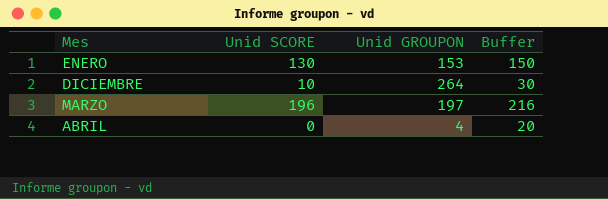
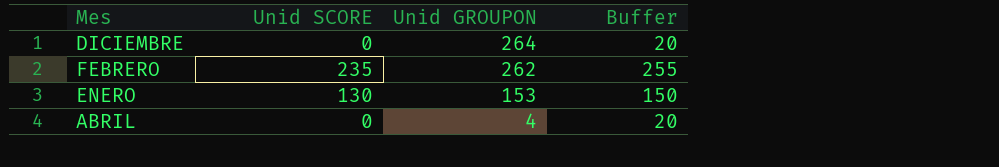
row order: none -> Unid GROUPON descending
row MARZO: 196 | 197 | 216 -> none
DICIEMBRE | Unid SCORE: 10 -> 0
DICIEMBRE | Buffer: 30 -> 20
row FEBRERO: none -> 235 | 262 | 255

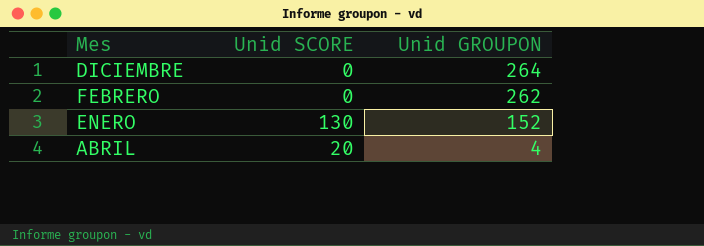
column Buffer | formula: [Unid SCORE] + 20 -> none
FEBRERO | Unid SCORE: 235 -> 0
ENERO | Unid GROUPON: 153 -> 152
ABRIL | Unid SCORE: 0 -> 20

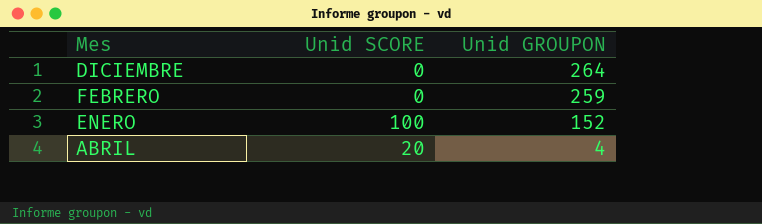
FEBRERO | Unid GROUPON: 262 -> 259
ENERO | Unid SCORE: 130 -> 100

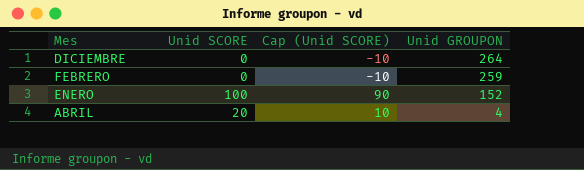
column Cap (Unid SCORE) | formula: none -> [Unid SCORE] - 10

